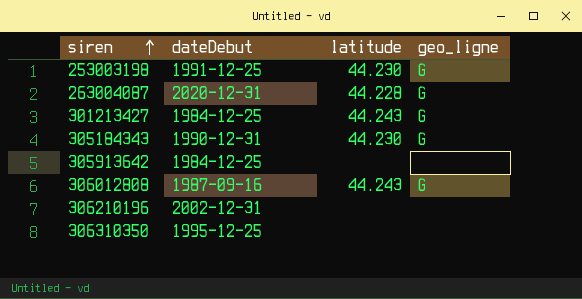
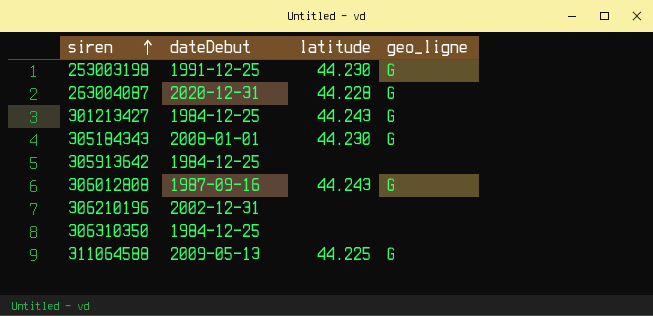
305184343 | dateDebut: 1990-12-31 -> 2008-01-01
306310350 | dateDebut: 1995-12-25 -> 1984-12-25
row 311064588: none -> 2009-05-13 | 44.225 | G

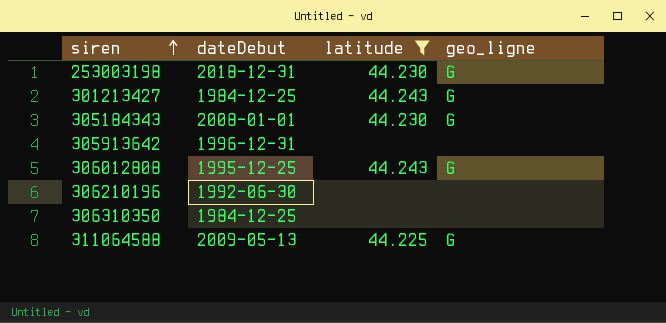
filter: none -> latitude != 44.228
253003198 | dateDebut: 1991-12-25 -> 2018-12-31
305913642 | dateDebut: 1984-12-25 -> 1996-12-31
306012808 | dateDebut: 1987-09-16 -> 1995-12-25
306210196 | dateDebut: 2002-12-31 -> 1992-06-30

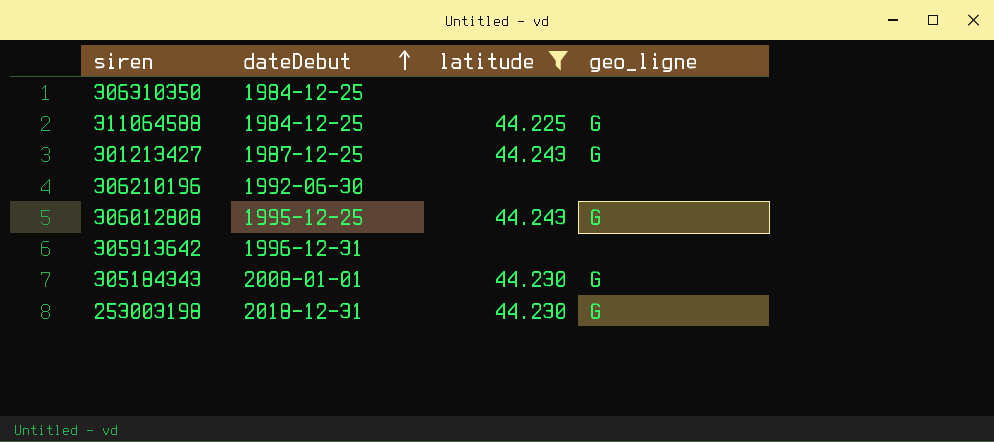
row order: siren ascending -> dateDebut ascending
311064588 | dateDebut: 2009-05-13 -> 1984-12-25
301213427 | dateDebut: 1984-12-25 -> 1987-12-25

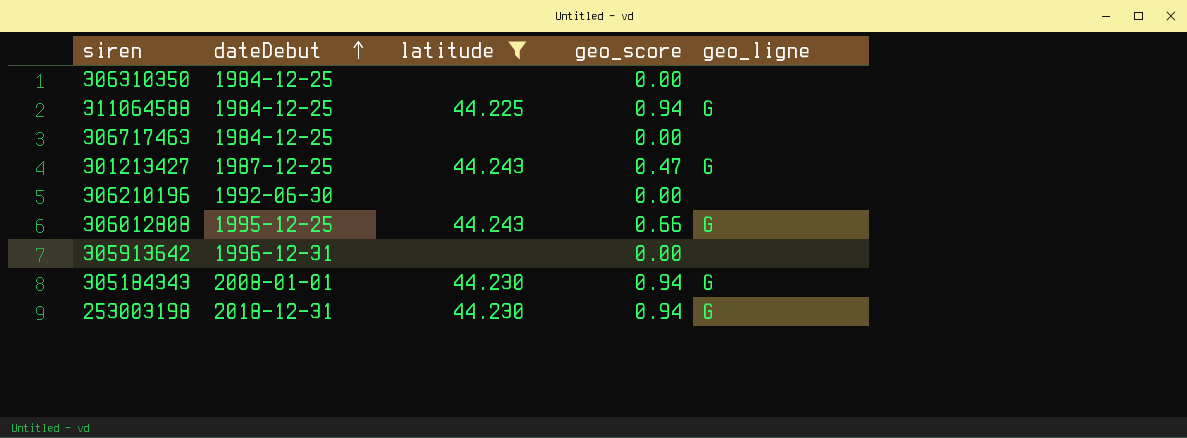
column geo_score | position: none -> 4
row 306717463: none -> 1984-12-25 | none | 0.00 | none

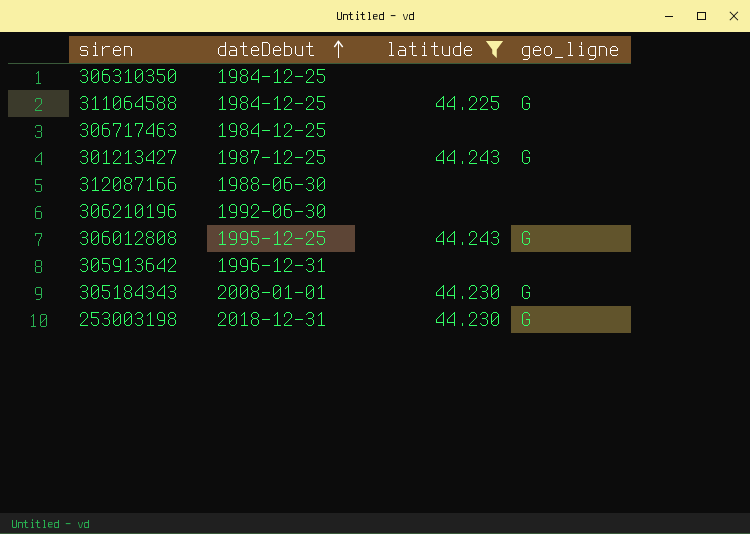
column geo_score | position: 4 -> none
row 312087166: none -> 1988-06-30 | none | none

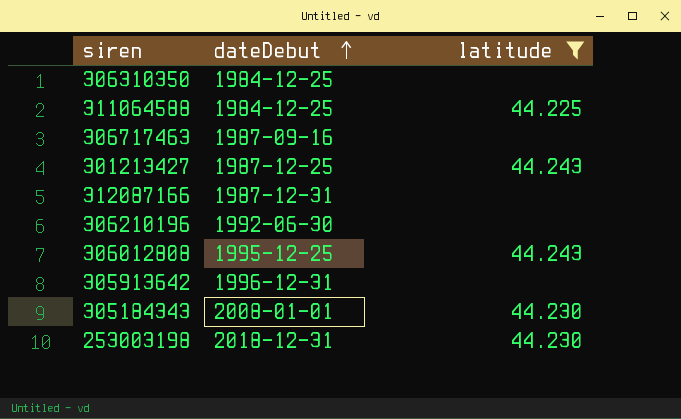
column geo_ligne | position: 4 -> none
306717463 | dateDebut: 1984-12-25 -> 1987-09-16
312087166 | dateDebut: 1988-06-30 -> 1987-12-31

